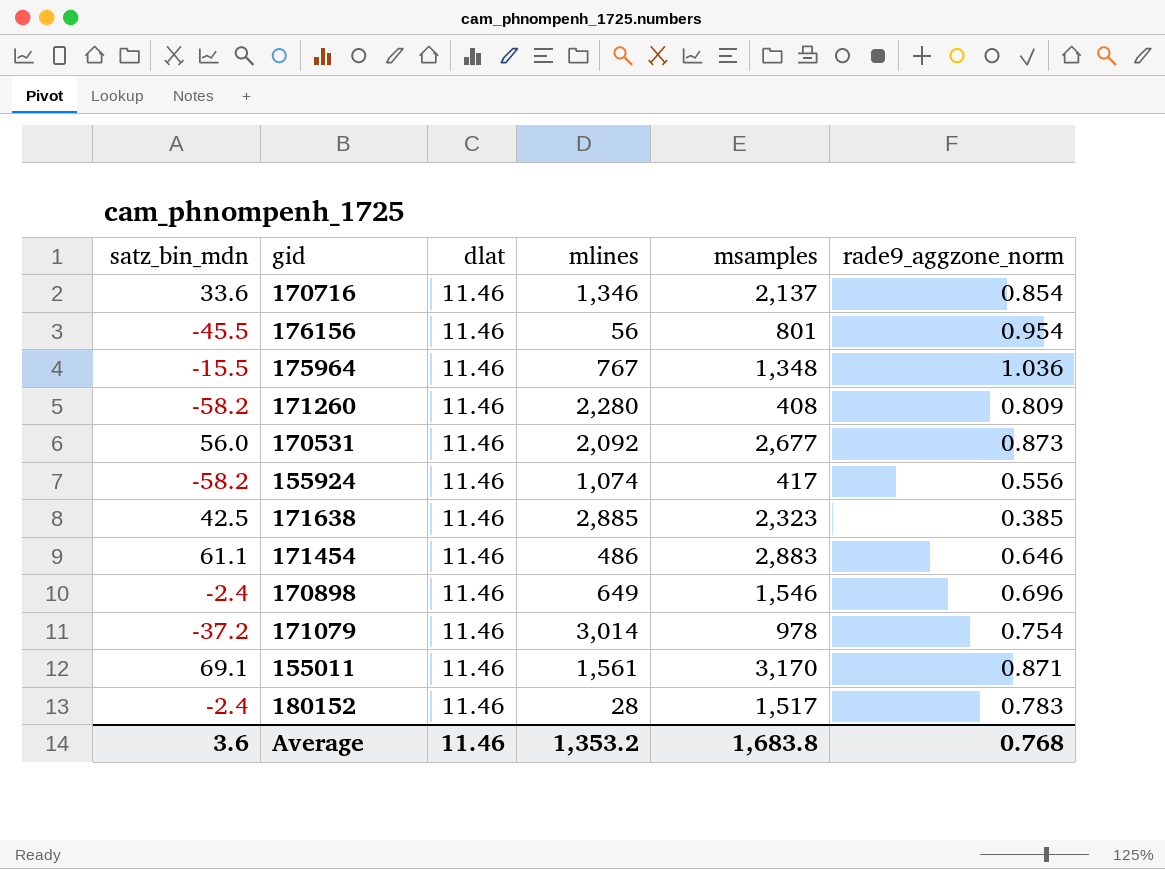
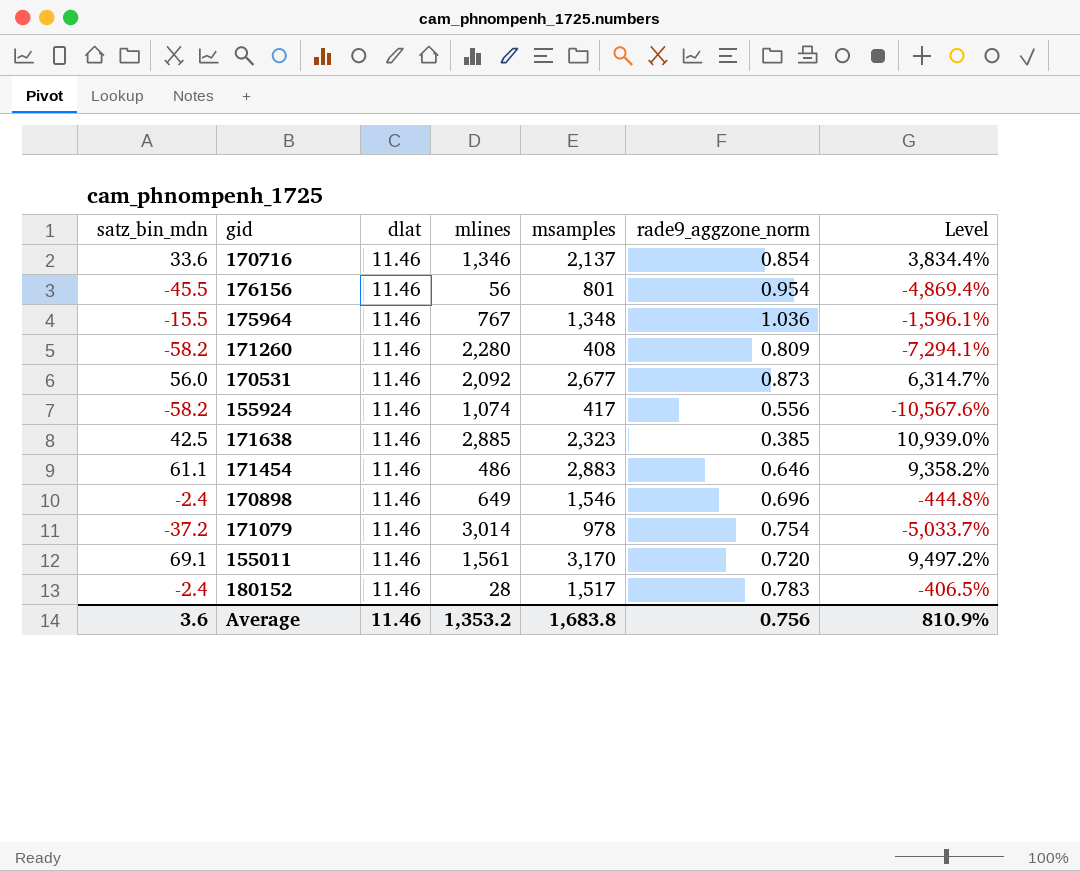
column Level | formula: none -> ([satz_bin_mdn] - [rade9_aggzone_norm]) / [rade9_aggzone_norm]
155011 | rade9_aggzone_norm: 0.871 -> 0.720
Average | rade9_aggzone_norm: 0.768 -> 0.756

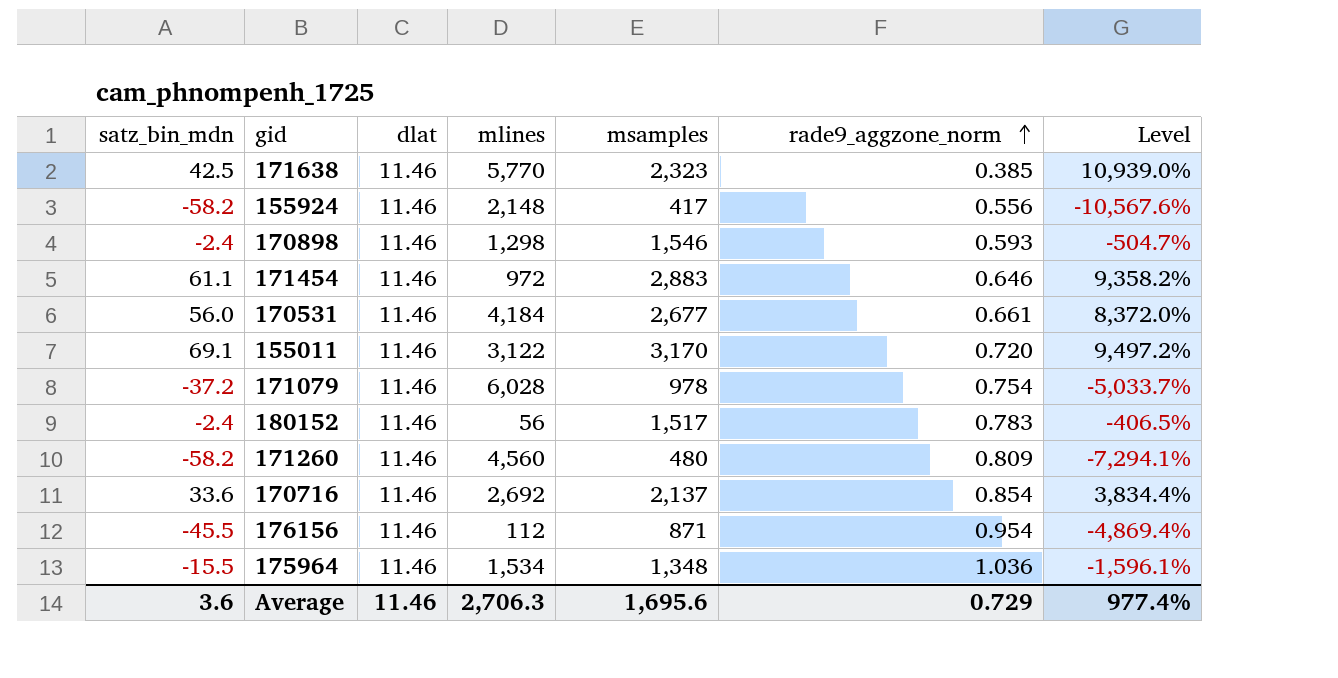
row order: none -> rade9_aggzone_norm ascending
171638 | mlines: 2,885 -> 5,770
155924 | mlines: 1,074 -> 2,148
170898 | mlines: 649 -> 1,298
170898 | rade9_aggzone_norm: 0.696 -> 0.593
170898 | Level: -444.8% -> -504.7%
171454 | mlines: 486 -> 972
170531 | mlines: 2,092 -> 4,184
170531 | rade9_aggzone_norm: 0.873 -> 0.661
170531 | Level: 6,314.7% -> 8,372.0%
155011 | mlines: 1,561 -> 3,122
171079 | mlines: 3,014 -> 6,028
180152 | mlines: 28 -> 56
171260 | mlines: 2,280 -> 4,560
171260 | msamples: 408 -> 480
170716 | mlines: 1,346 -> 2,692
176156 | mlines: 56 -> 112
176156 | msamples: 801 -> 871
175964 | mlines: 767 -> 1,534
Average | mlines: 1,353.2 -> 2,706.3
Average | msamples: 1,683.8 -> 1,695.6
Average | rade9_aggzone_norm: 0.756 -> 0.729
Average | Level: 810.9% -> 977.4%

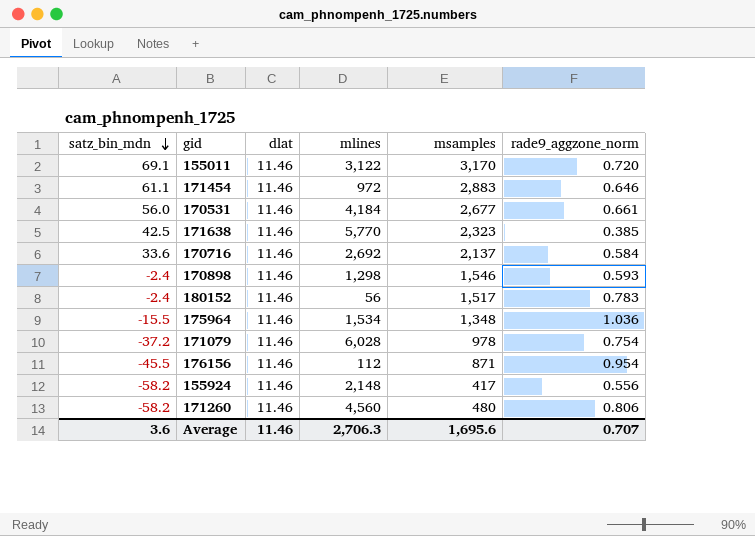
row order: rade9_aggzone_norm ascending -> satz_bin_mdn descending
column Level | formula: ([satz_bin_mdn] - [rade9_aggzone_norm]) / [rade9_aggzone_norm] -> none
170716 | rade9_aggzone_norm: 0.854 -> 0.584
171260 | rade9_aggzone_norm: 0.809 -> 0.806
Average | rade9_aggzone_norm: 0.729 -> 0.707

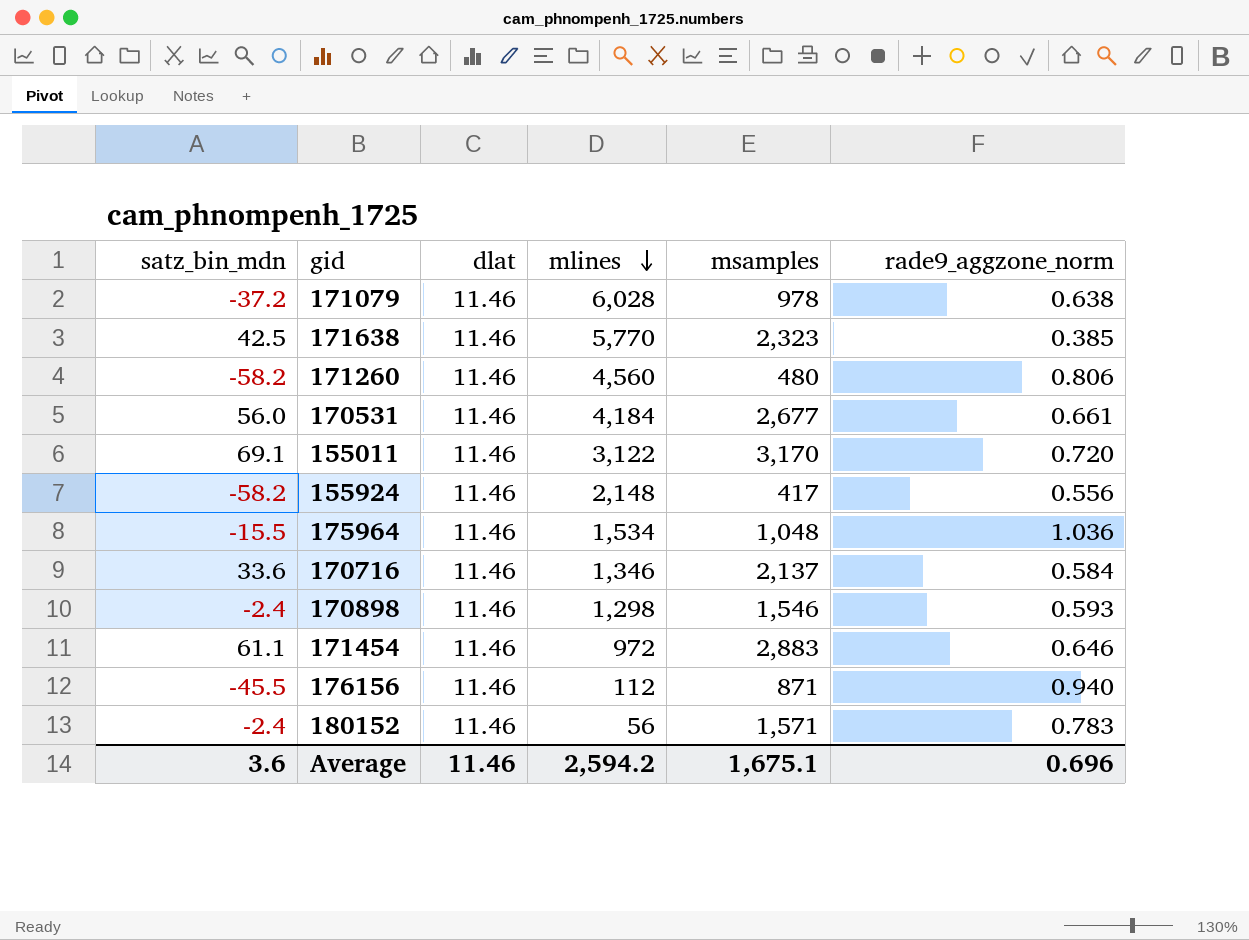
row order: satz_bin_mdn descending -> mlines descending
171079 | rade9_aggzone_norm: 0.754 -> 0.638
175964 | msamples: 1,348 -> 1,048
170716 | mlines: 2,692 -> 1,346
176156 | rade9_aggzone_norm: 0.954 -> 0.940
180152 | msamples: 1,517 -> 1,571
Average | mlines: 2,706.3 -> 2,594.2
Average | msamples: 1,695.6 -> 1,675.1
Average | rade9_aggzone_norm: 0.707 -> 0.696

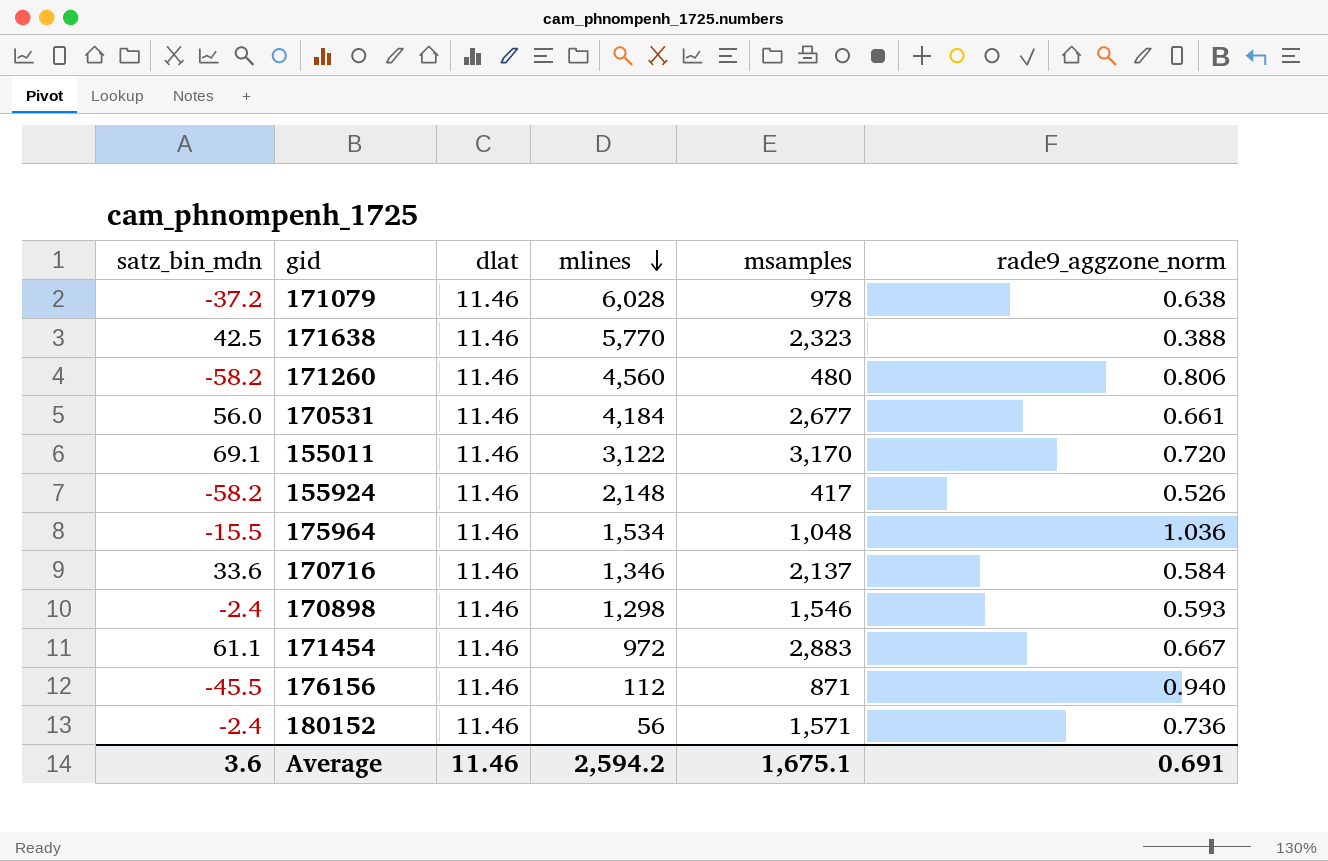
171638 | rade9_aggzone_norm: 0.385 -> 0.388
155924 | rade9_aggzone_norm: 0.556 -> 0.526
171454 | rade9_aggzone_norm: 0.646 -> 0.667
180152 | rade9_aggzone_norm: 0.783 -> 0.736
Average | rade9_aggzone_norm: 0.696 -> 0.691

